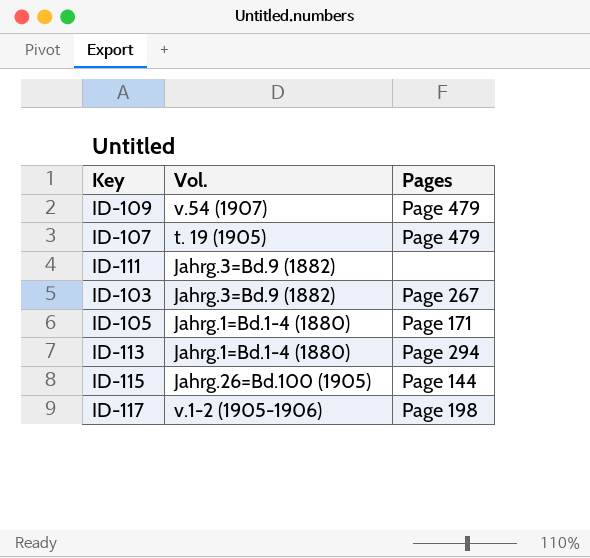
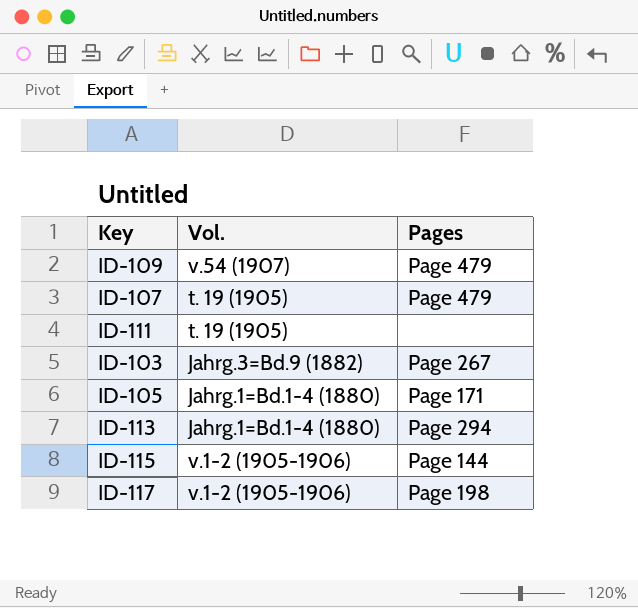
ID-111 | Vol.: Jahrg.3=Bd.9 (1882) -> t. 19 (1905)
ID-115 | Vol.: Jahrg.26=Bd.100 (1905) -> v.1-2 (1905-1906)

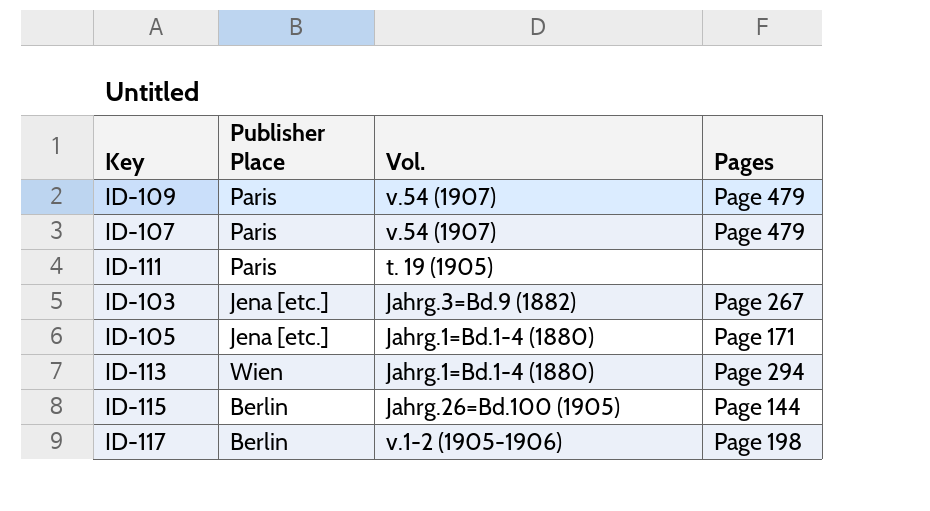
column Publisher Place | position: none -> 2
ID-107 | Vol.: t. 19 (1905) -> v.54 (1907)
ID-115 | Vol.: v.1-2 (1905-1906) -> Jahrg.26=Bd.100 (1905)

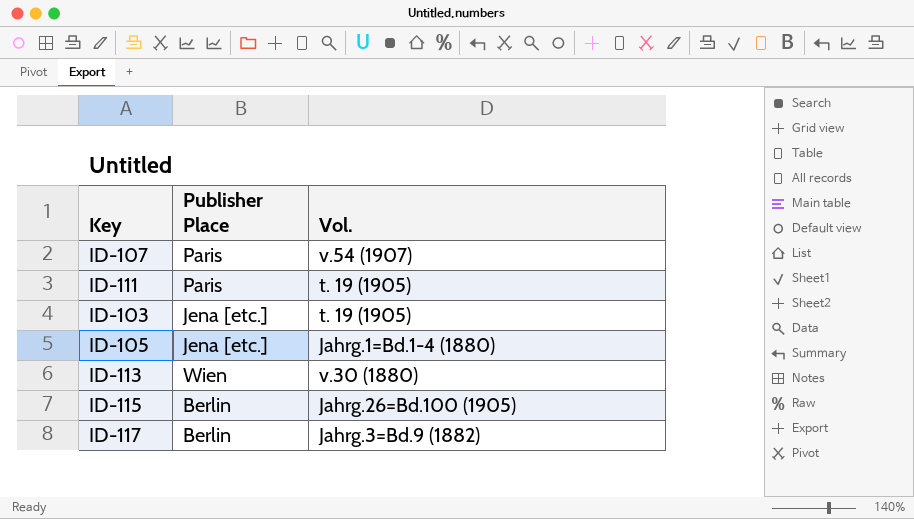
column Pages | position: 4 -> none
row ID-109: Paris | v.54 (1907) | Page 479 -> none
ID-103 | Vol.: Jahrg.3=Bd.9 (1882) -> t. 19 (1905)
ID-113 | Vol.: Jahrg.1=Bd.1-4 (1880) -> v.30 (1880)
ID-117 | Vol.: v.1-2 (1905-1906) -> Jahrg.3=Bd.9 (1882)

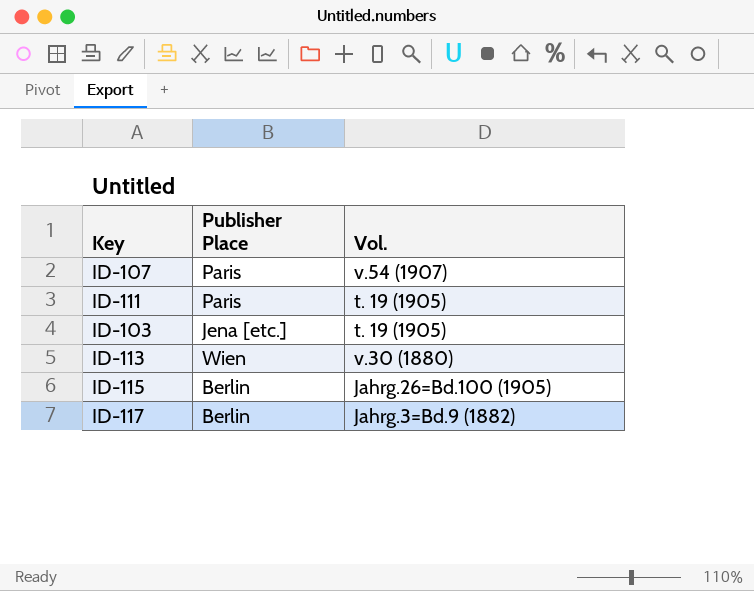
row ID-105: Jena [etc.] | Jahrg.1=Bd.1-4 (1880) -> none

